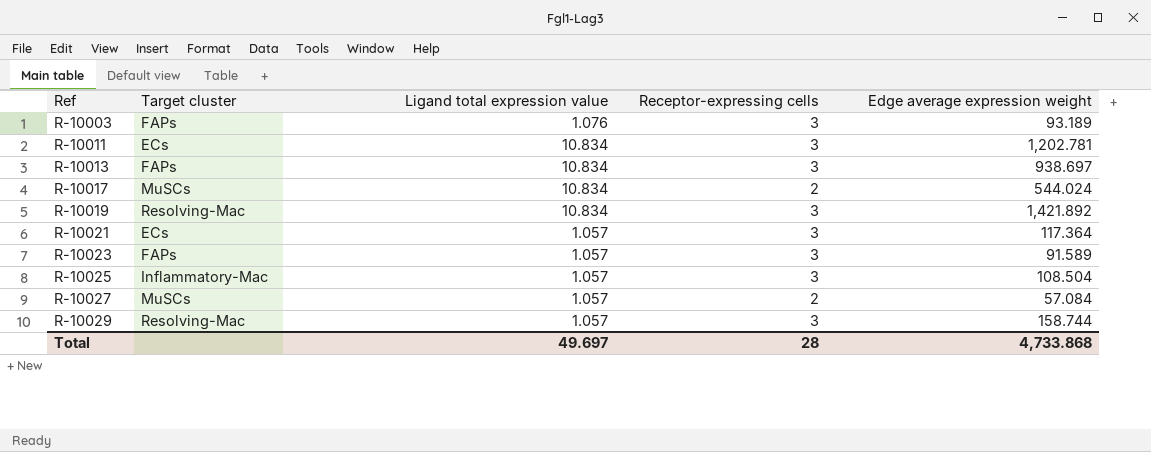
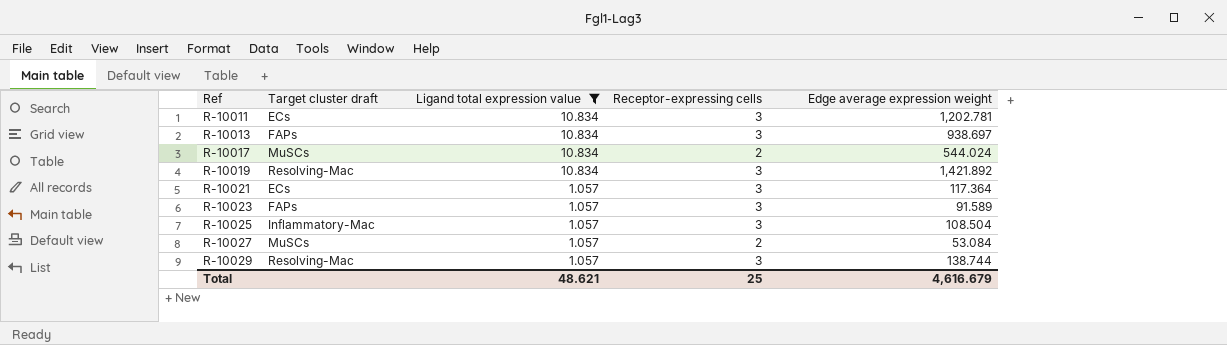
filter: none -> Ligand total expression value != 1.076
column name: Target cluster -> Target cluster draft
R-10027 | Edge average expression weight: 57.084 -> 53.084
R-10029 | Edge average expression weight: 158.744 -> 138.744
Total | Ligand total expression value: 49.697 -> 48.621
Total | Receptor-expressing cells: 28 -> 25
Total | Edge average expression weight: 4,733.868 -> 4,616.679

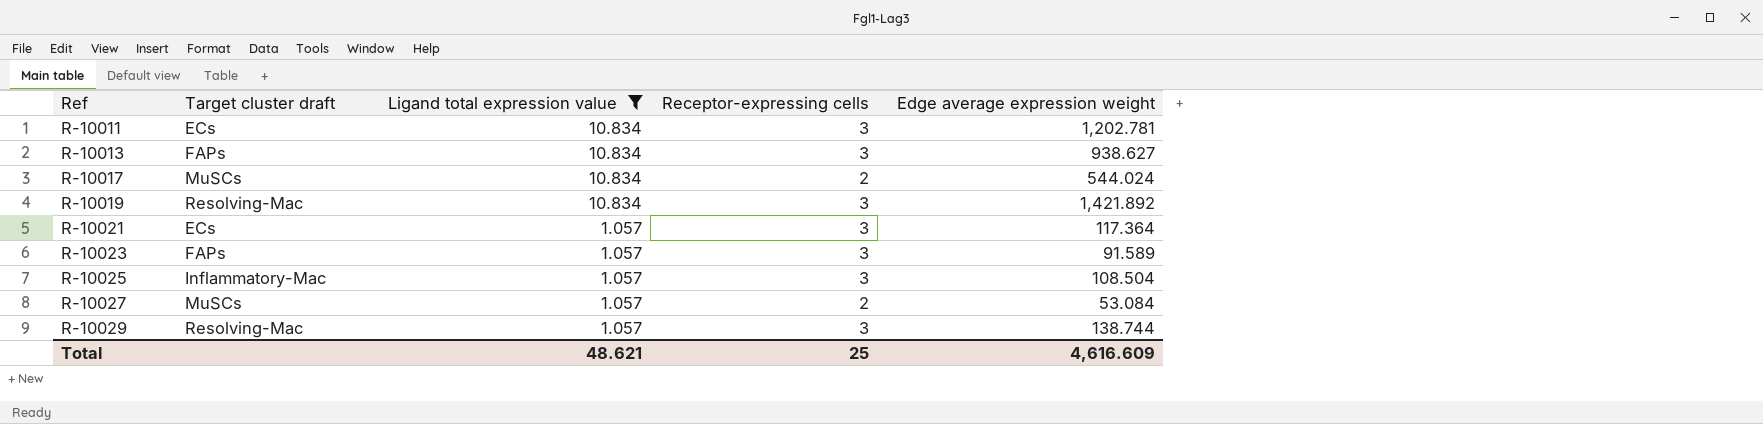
R-10013 | Edge average expression weight: 938.697 -> 938.627
Total | Edge average expression weight: 4,616.679 -> 4,616.609

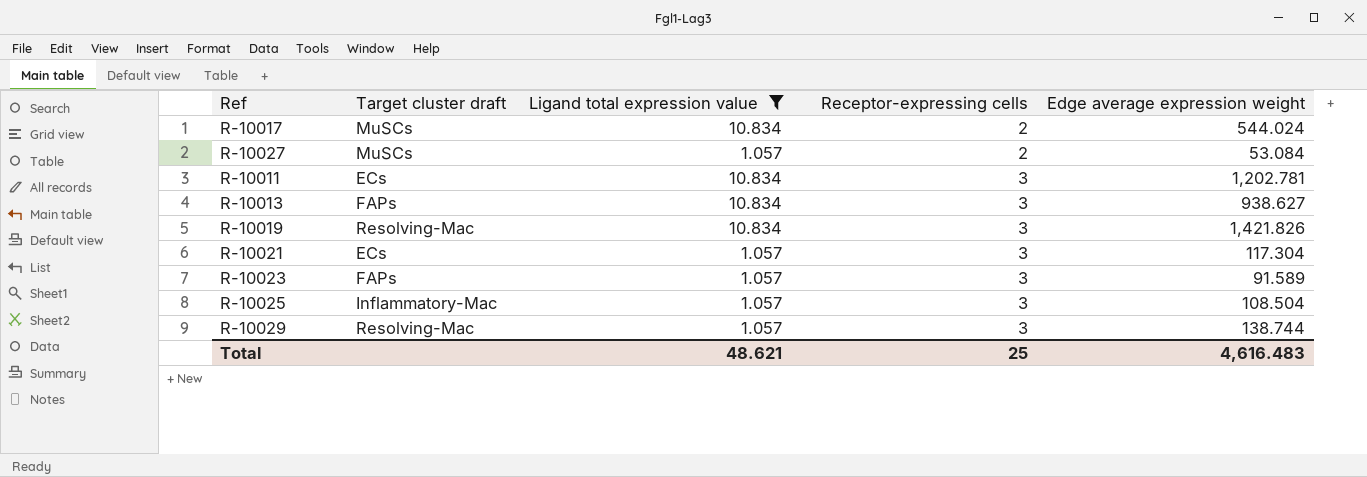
row order: Ref ascending -> Receptor-expressing cells ascending
R-10019 | Edge average expression weight: 1,421.892 -> 1,421.826
R-10021 | Edge average expression weight: 117.364 -> 117.304
Total | Edge average expression weight: 4,616.609 -> 4,616.483

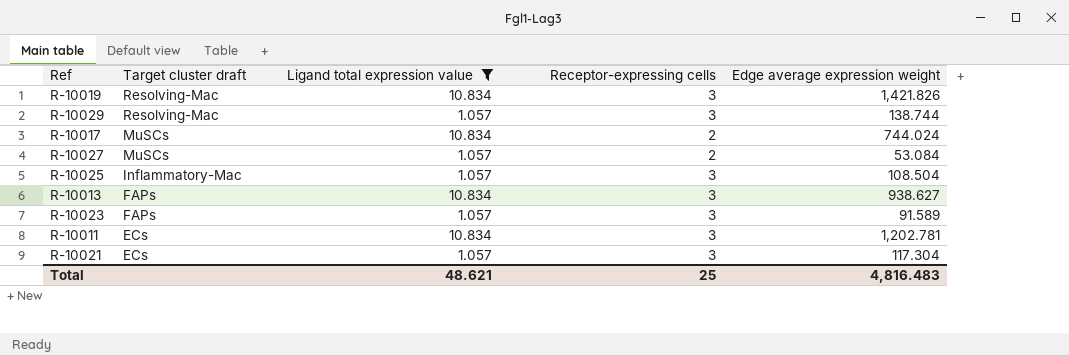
row order: Receptor-expressing cells ascending -> Target cluster draft descending
R-10017 | Edge average expression weight: 544.024 -> 744.024
Total | Edge average expression weight: 4,616.483 -> 4,816.483

